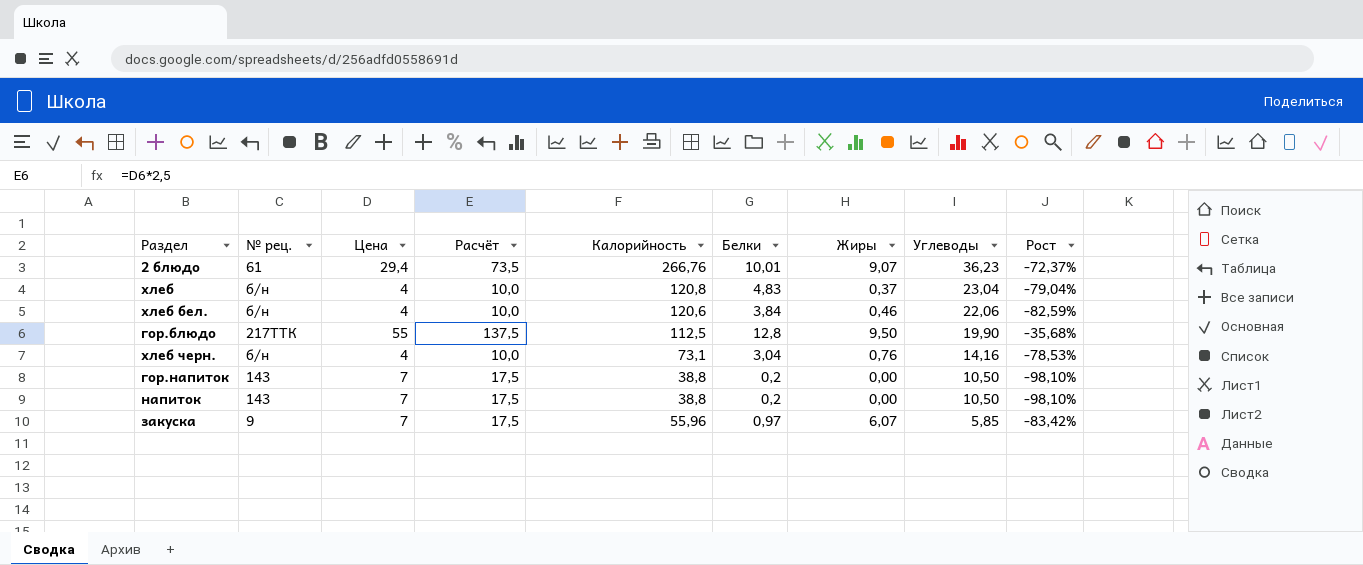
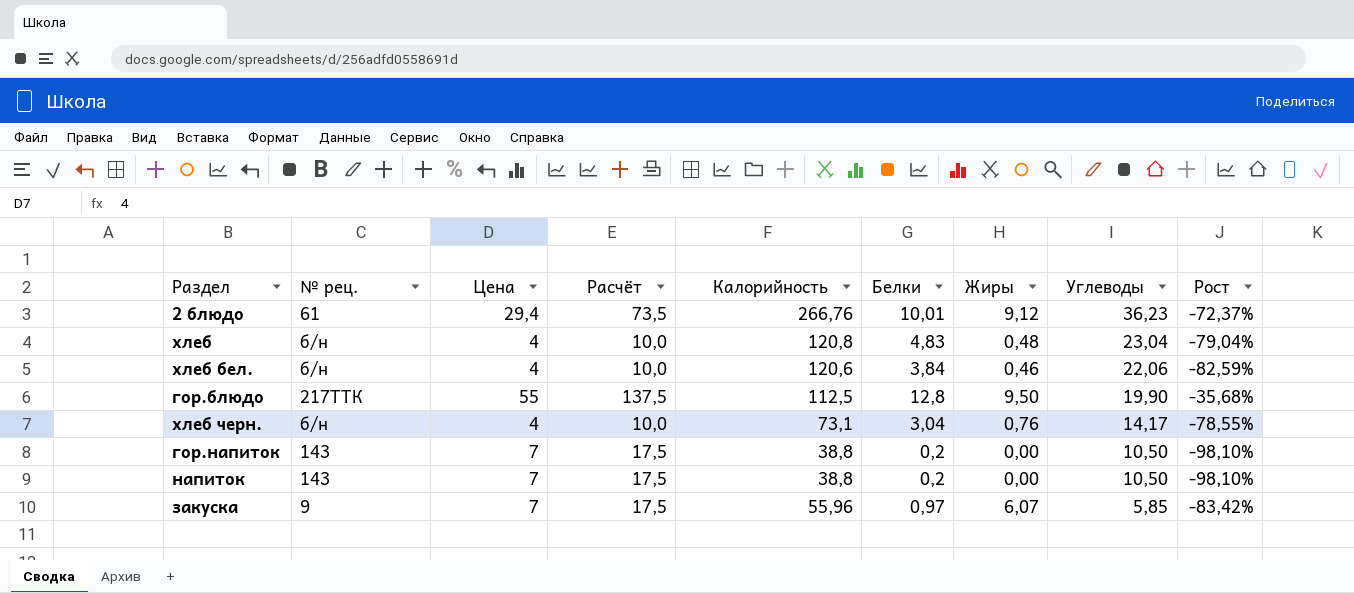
2 блюдо | Жиры: 9,07 -> 9,12
хлеб | Жиры: 0,37 -> 0,48
хлеб черн. | Углеводы: 14,16 -> 14,17
хлеб черн. | Рост: -78,53% -> -78,55%

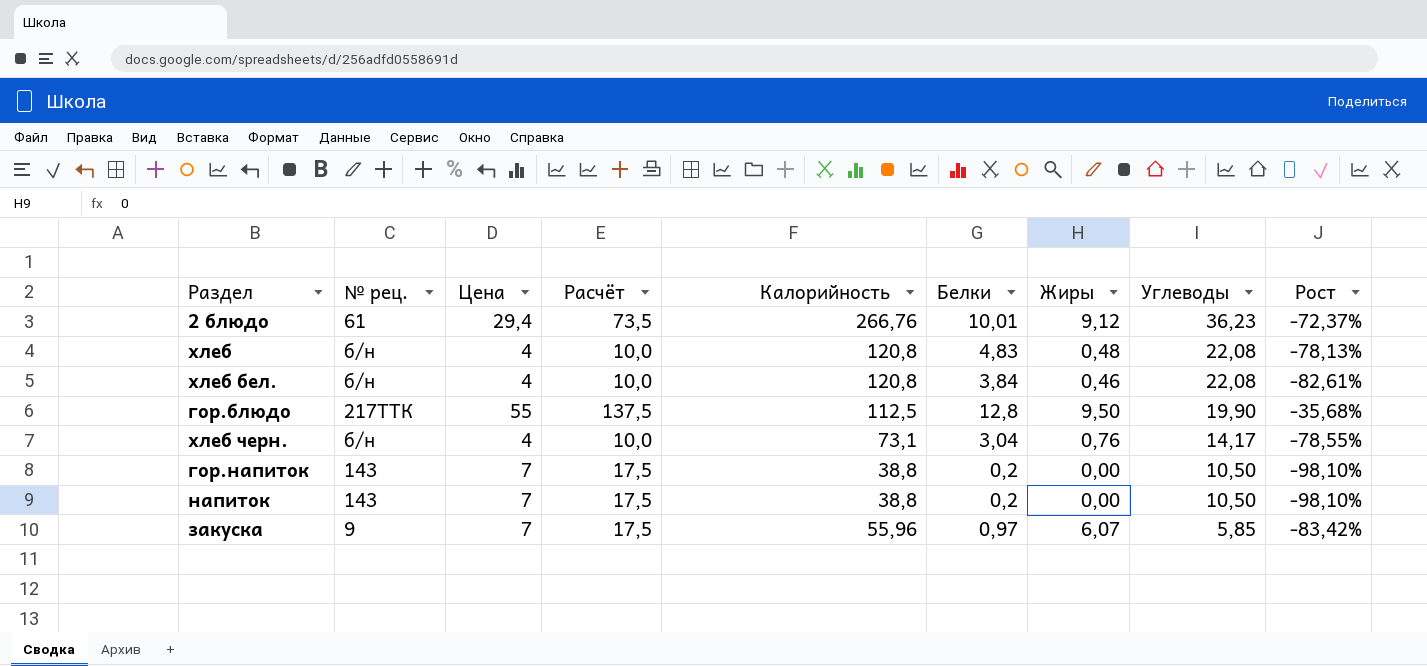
хлеб | Углеводы: 23,04 -> 22,08
хлеб | Рост: -79,04% -> -78,13%
хлеб бел. | Калорийность: 120,6 -> 120,8
хлеб бел. | Углеводы: 22,06 -> 22,08
хлеб бел. | Рост: -82,59% -> -82,61%

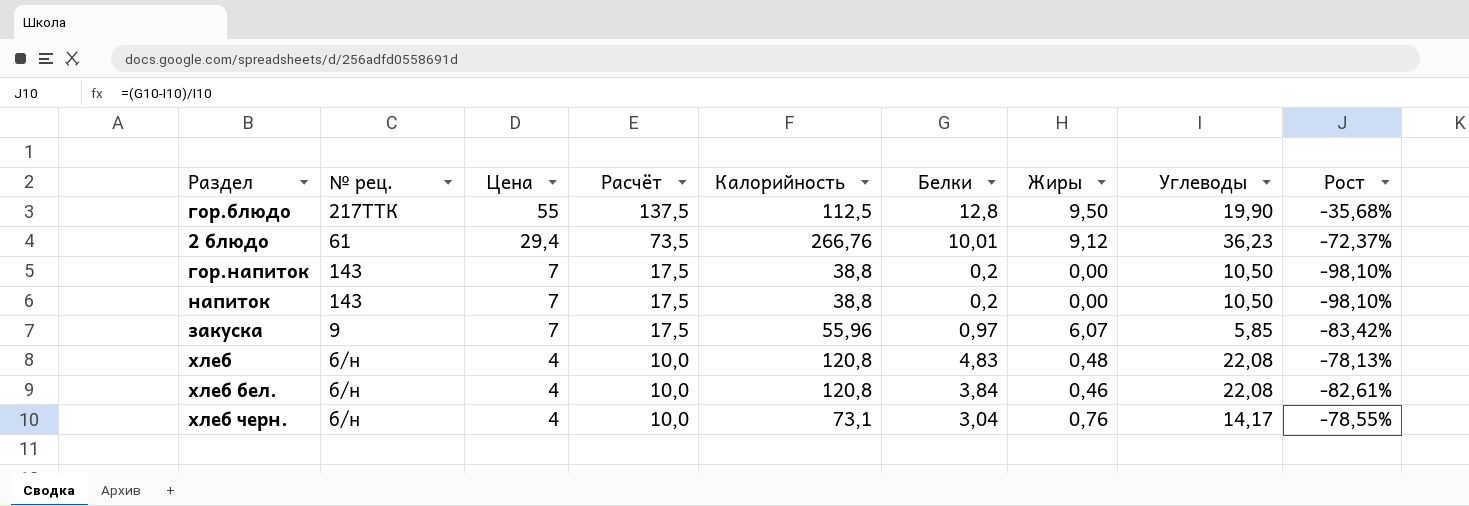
row order: Углеводы descending -> Цена descending

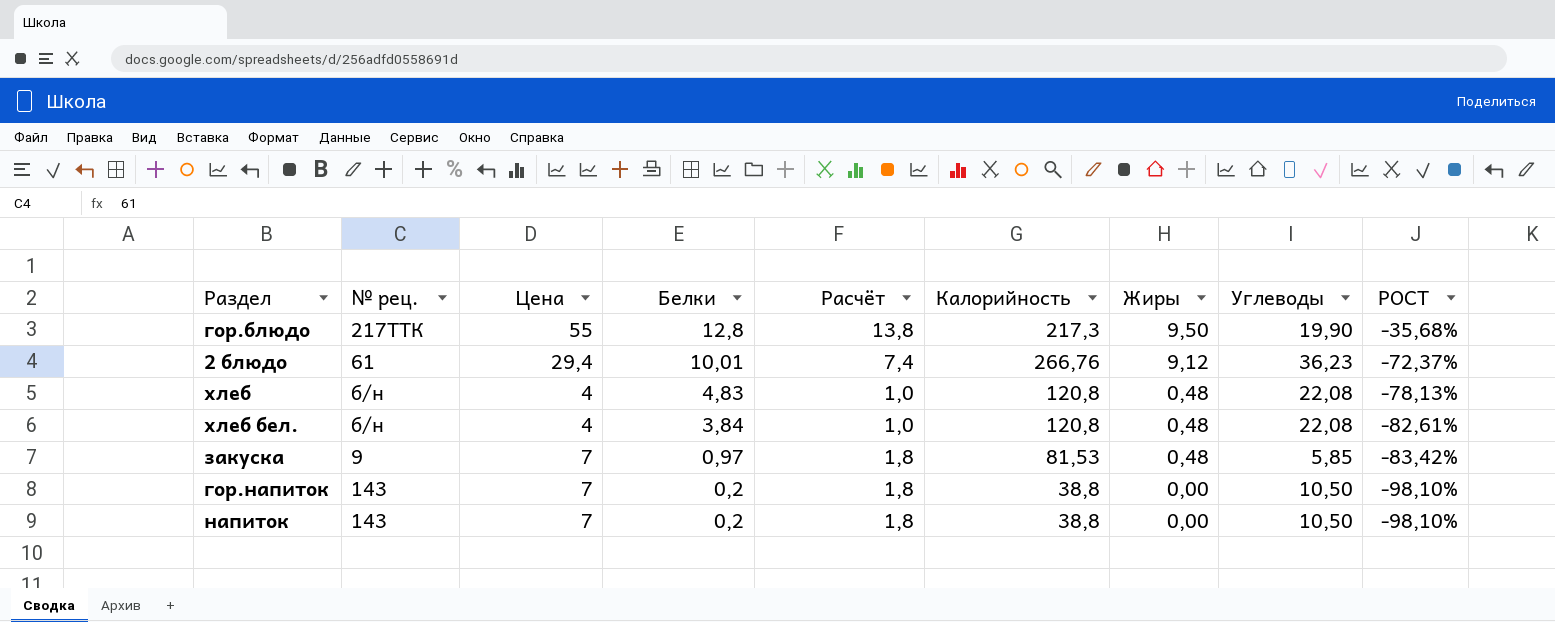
row order: Цена descending -> Белки descending
column Белки | position: 6 -> 4
column Расчёт | formula: [Цена] * 2,5 -> [Цена] * 0,25
column name: Рост -> РОСТ
row хлеб черн.: б/н | 4 | 10,0 | 73,1 | 3,04 | 0,76 | 14,17 | -78,55% -> none
гор.блюдо | Калорийность: 112,5 -> 217,3
хлеб бел. | Жиры: 0,46 -> 0,48
закуска | Калорийность: 55,96 -> 81,53
закуска | Жиры: 6,07 -> 0,48

